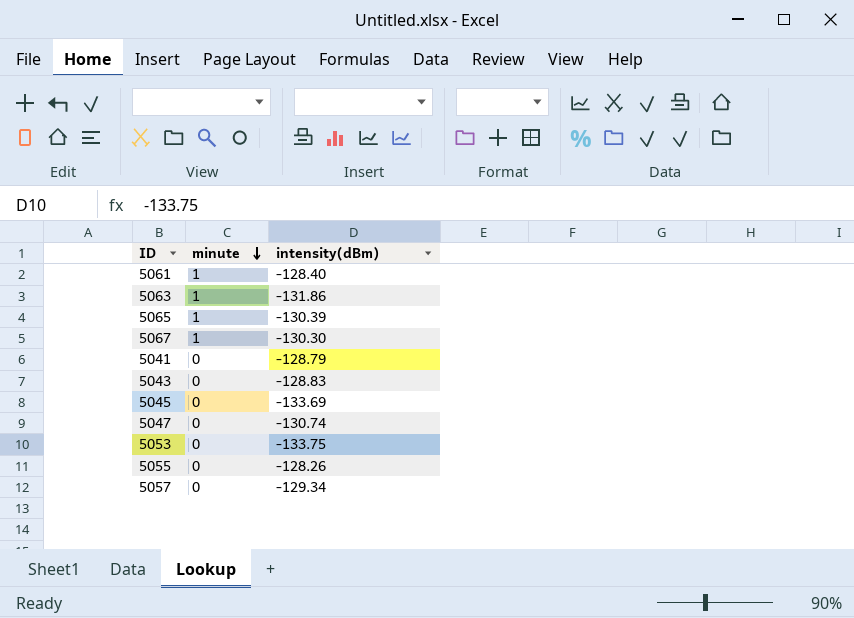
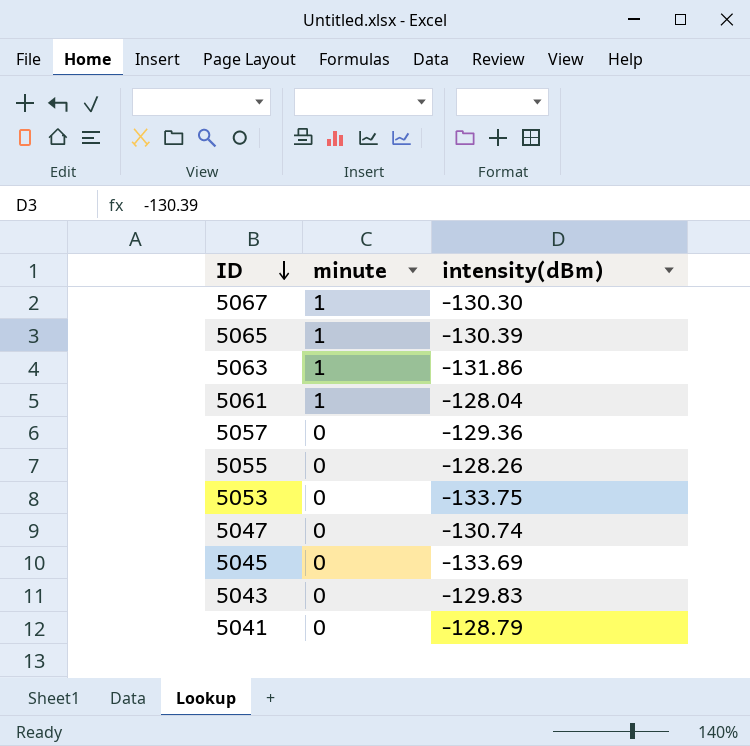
row order: minute descending -> ID descending
5061 | intensity(dBm): -128.40 -> -128.04
5057 | intensity(dBm): -129.34 -> -129.36
5043 | intensity(dBm): -128.83 -> -129.83

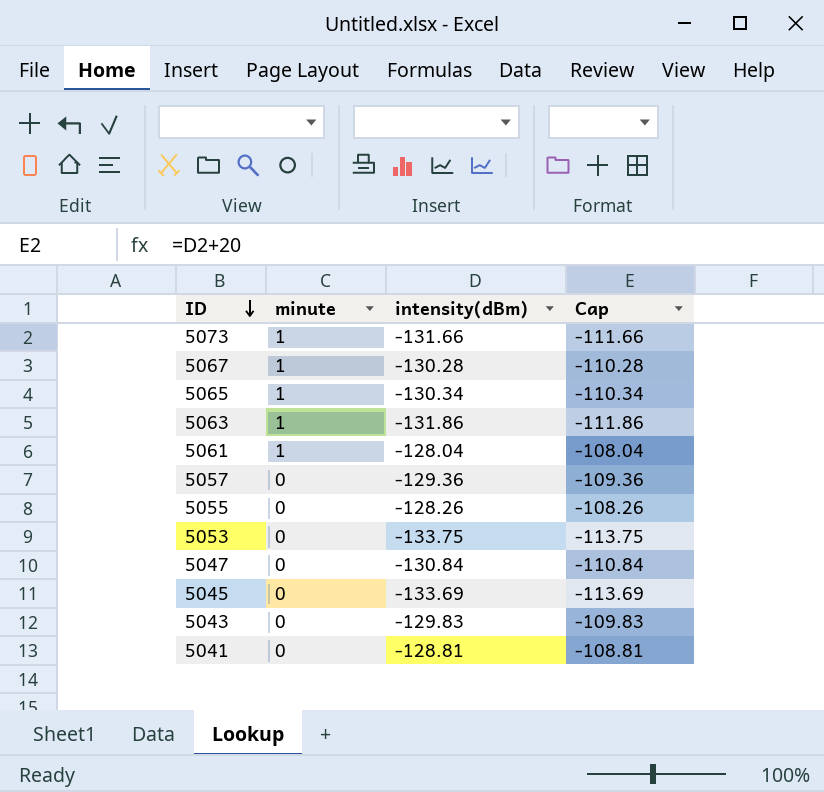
column Cap | formula: none -> [intensity(dBm)] + 20
row 5073: none -> 1 | -131.66 | -111.66
5067 | intensity(dBm): -130.30 -> -130.28
5065 | intensity(dBm): -130.39 -> -130.34
5047 | intensity(dBm): -130.74 -> -130.84
5041 | intensity(dBm): -128.79 -> -128.81

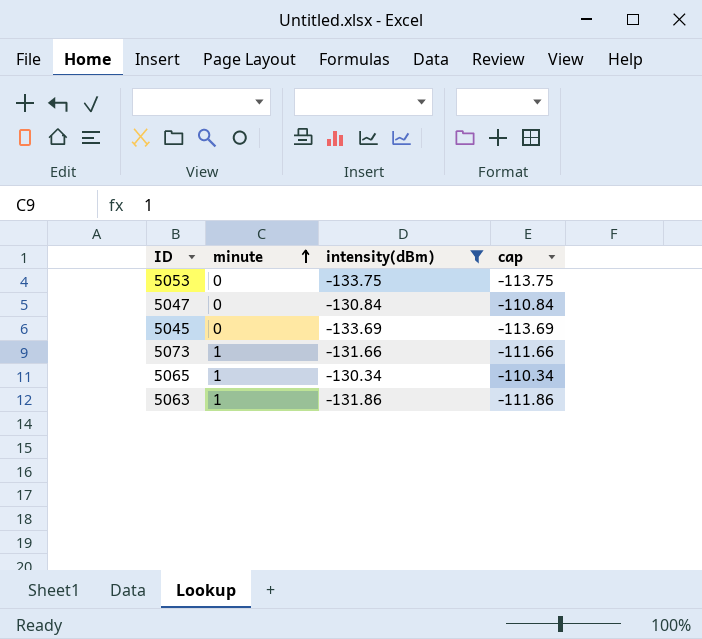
filter: none -> intensity(dBm) <= -130.34
row order: ID descending -> minute ascending
column name: Cap -> cap

